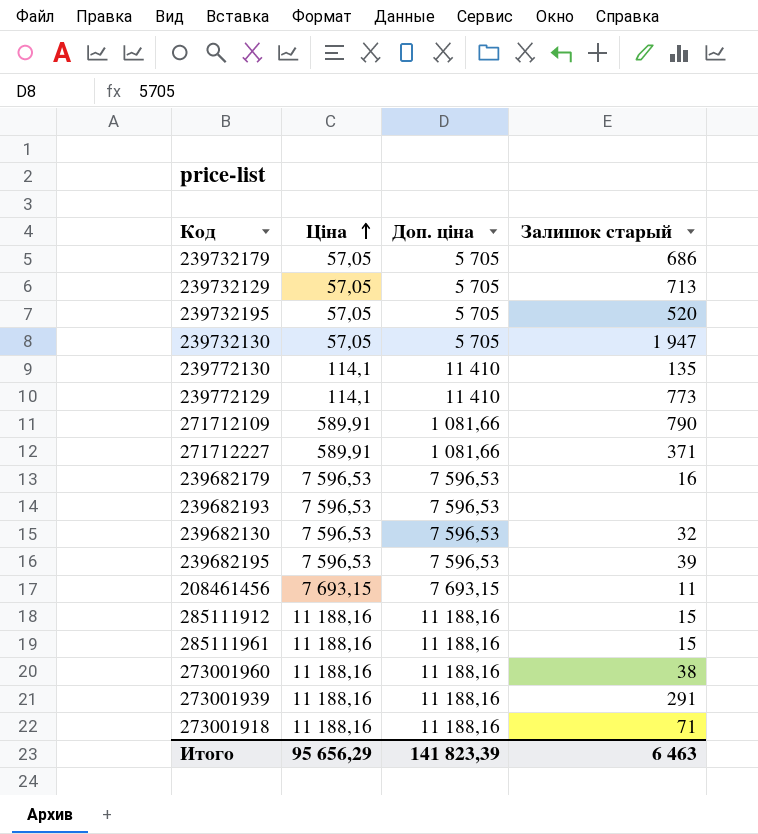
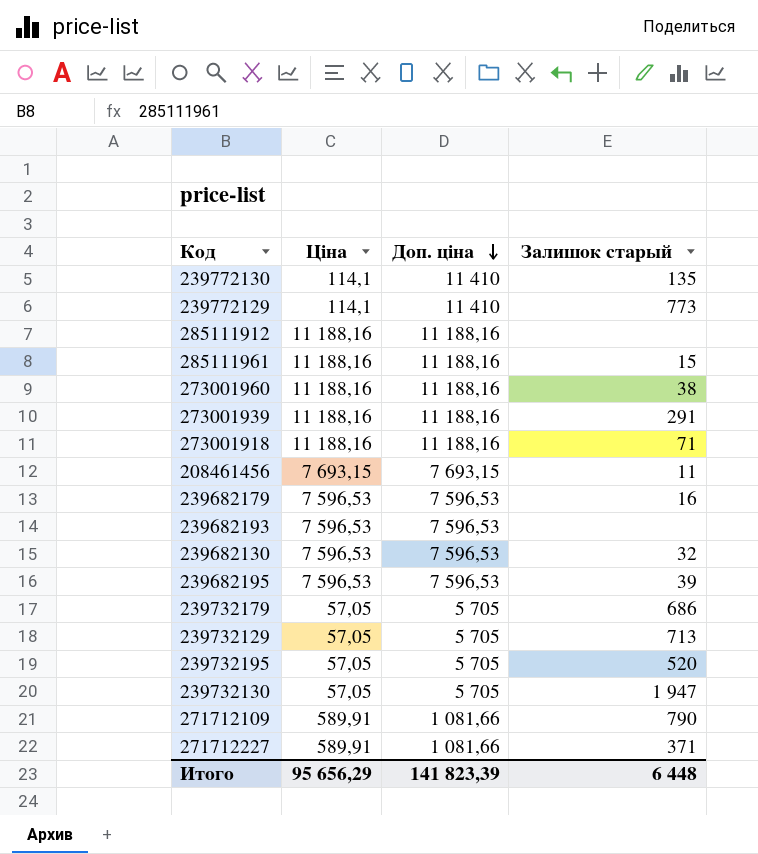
row order: Ціна ascending -> Доп. ціна descending
285111912 | Залишок старый: 15 -> none
Итого | Залишок старый: 6 463 -> 6 448

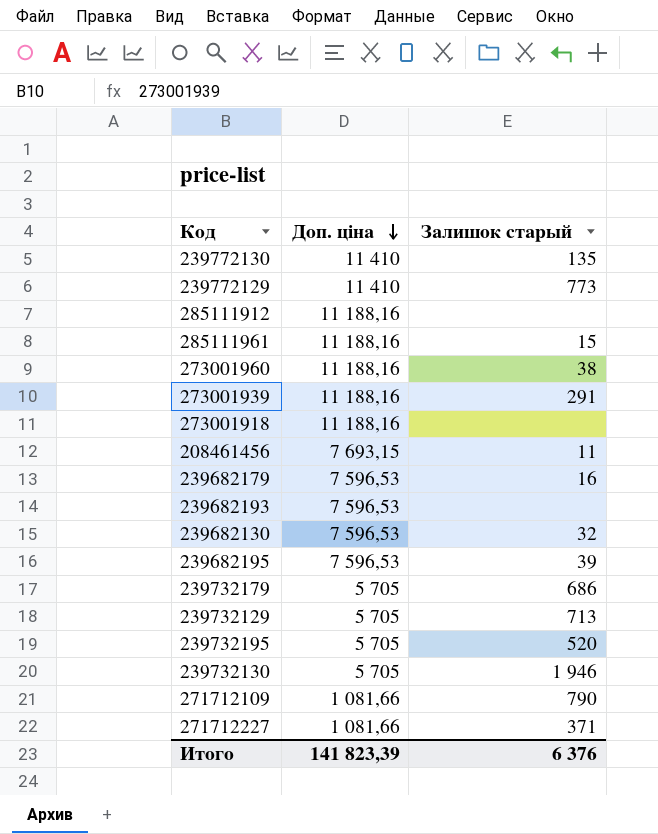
column Ціна | position: 2 -> none
273001918 | Залишок старый: 71 -> none
239732130 | Залишок старый: 1 947 -> 1 946
Итого | Залишок старый: 6 448 -> 6 376

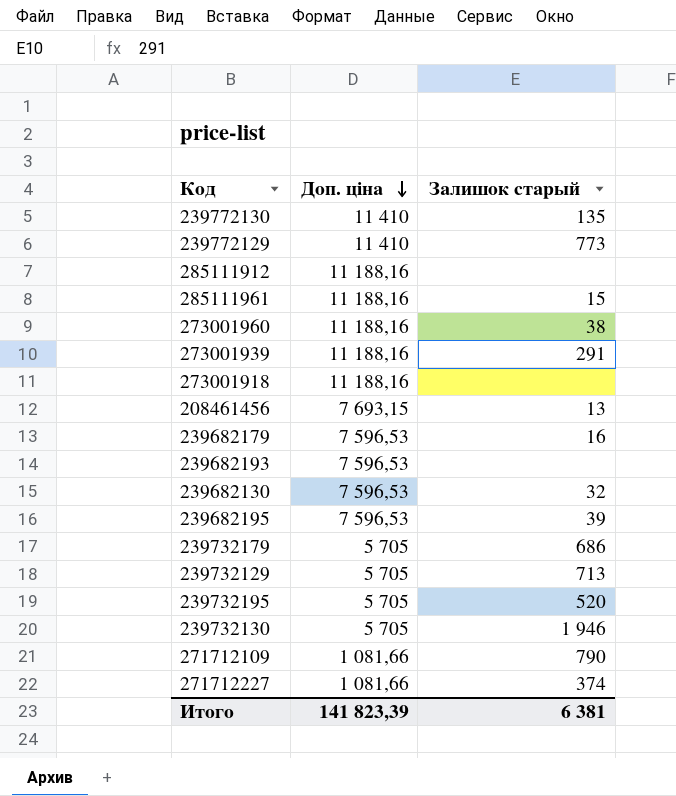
208461456 | Залишок старый: 11 -> 13
271712227 | Залишок старый: 371 -> 374
Итого | Залишок старый: 6 376 -> 6 381

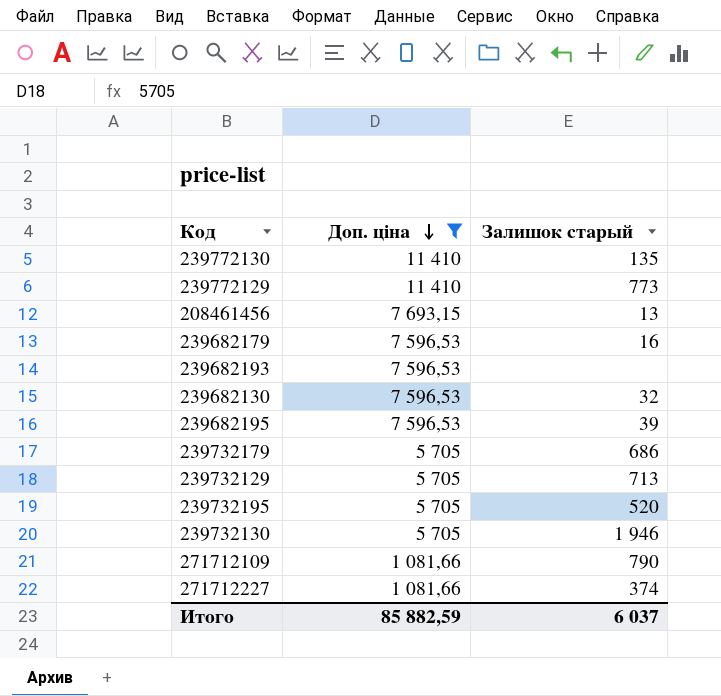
filter: none -> Доп. ціна != 11 188,16
Итого | Доп. ціна: 141 823,39 -> 85 882,59
Итого | Залишок старый: 6 381 -> 6 037

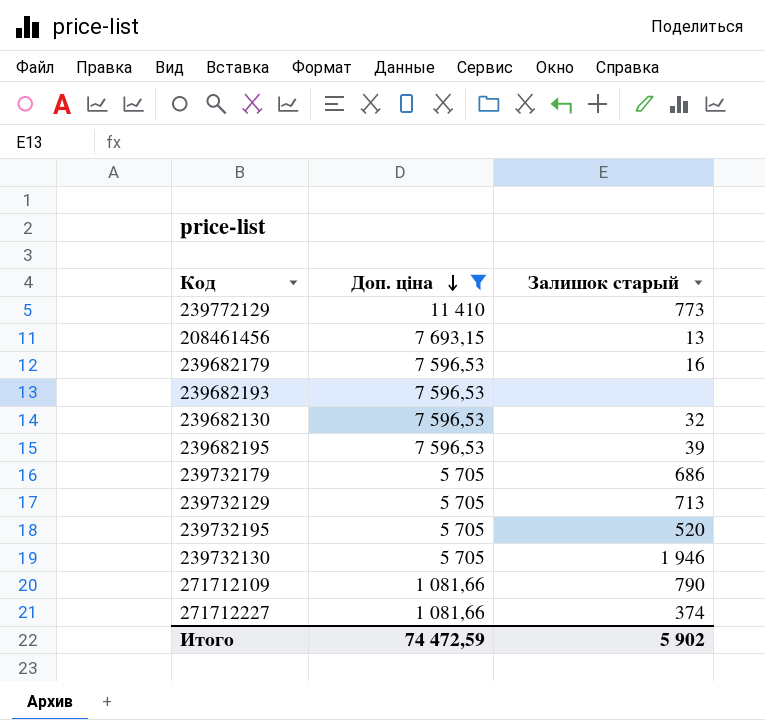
row 239772130: 11 410 | 135 -> none
Итого | Доп. ціна: 85 882,59 -> 74 472,59
Итого | Залишок старый: 6 037 -> 5 902

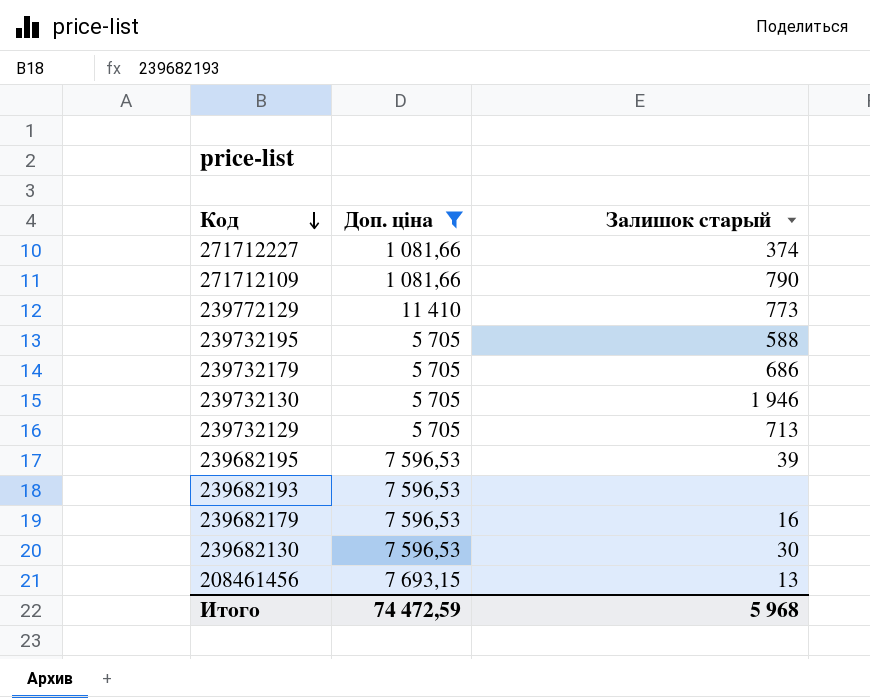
row order: Доп. ціна descending -> Код descending
239732195 | Залишок старый: 520 -> 588
239682130 | Залишок старый: 32 -> 30
Итого | Залишок старый: 5 902 -> 5 968

